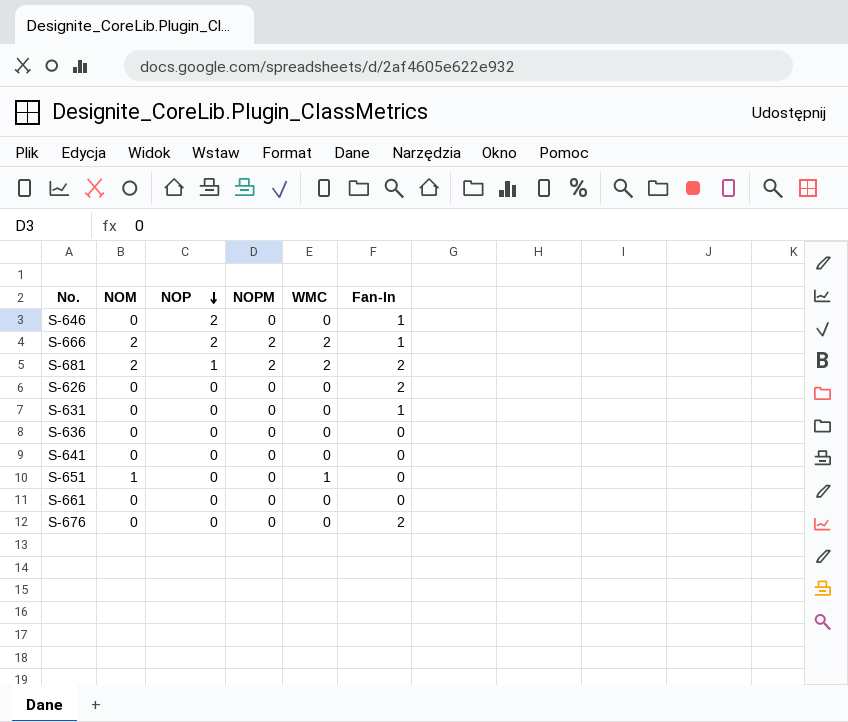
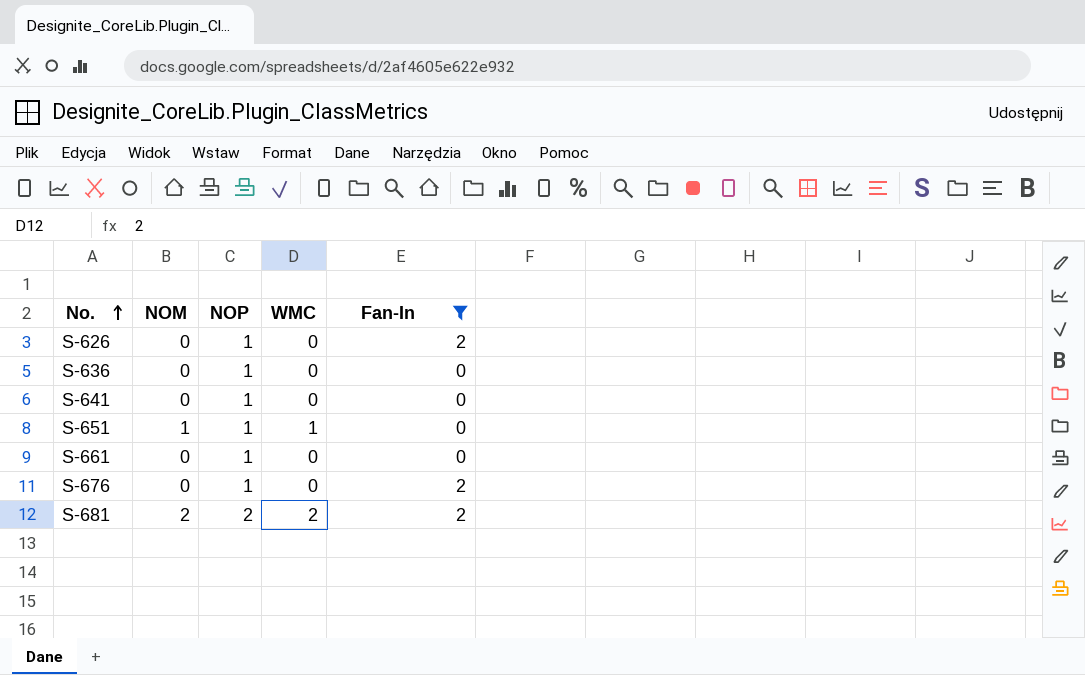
filter: none -> Fan-In != 1
row order: NOP descending -> No. ascending
column NOPM | position: 4 -> none
S-626 | NOP: 0 -> 1
S-636 | NOP: 0 -> 1
S-641 | NOP: 0 -> 1
S-651 | NOP: 0 -> 1
S-661 | NOP: 0 -> 1
S-676 | NOP: 0 -> 1
S-681 | NOP: 1 -> 2

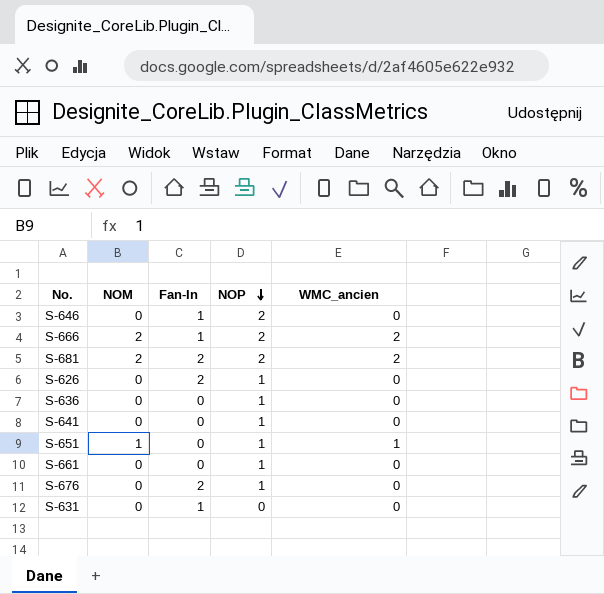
filter: Fan-In != 1 -> none
row order: No. ascending -> NOP descending
column Fan-In | position: 5 -> 3
column name: WMC -> WMC_ancien

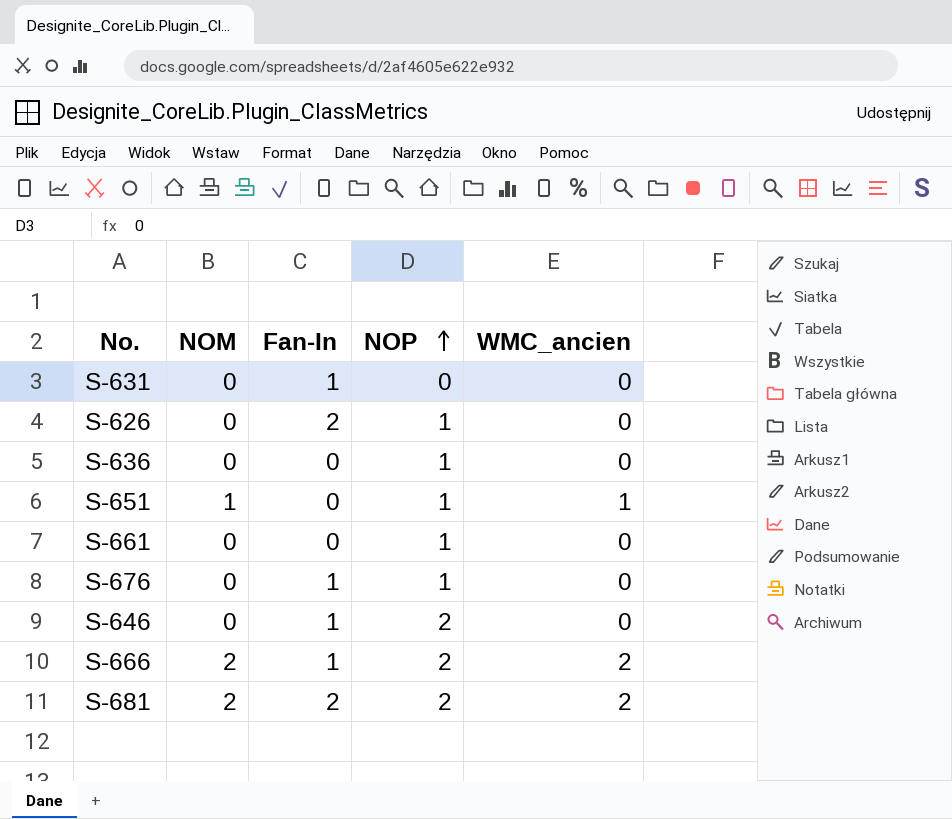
row order: NOP descending -> NOP ascending
row S-641: 0 | 0 | 1 | 0 -> none
S-676 | Fan-In: 2 -> 1

